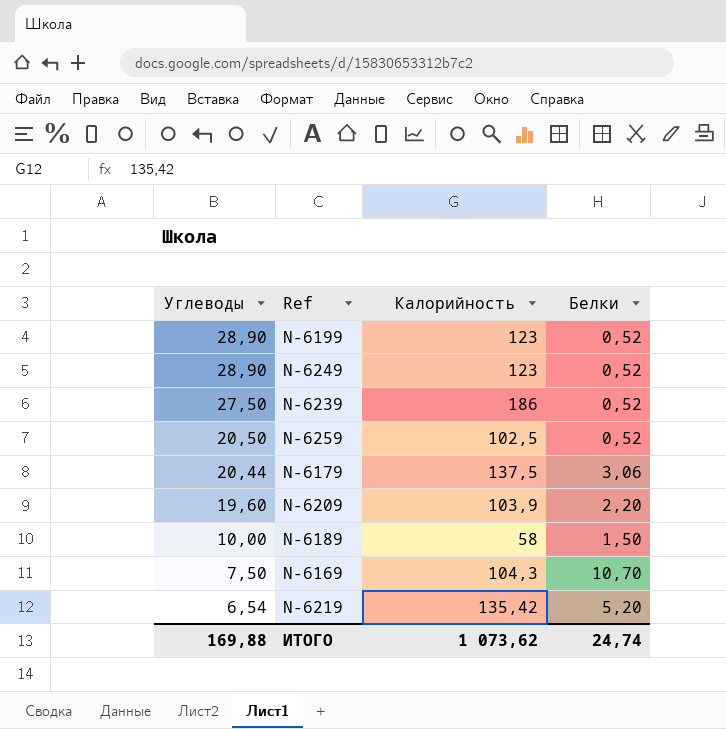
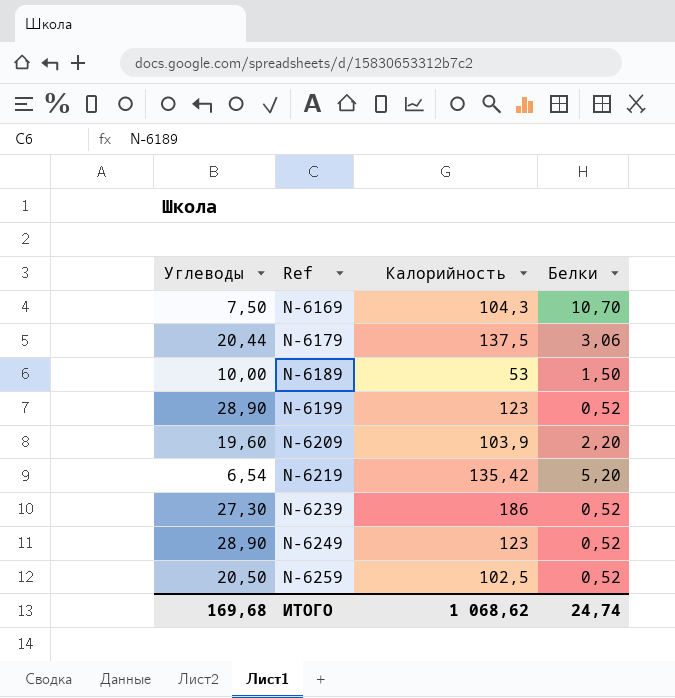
row order: Углеводы descending -> Ref ascending
N-6189 | Калорийность: 58 -> 53
N-6239 | Углеводы: 27,50 -> 27,30
ИТОГО | Углеводы: 169,88 -> 169,68
ИТОГО | Калорийность: 1 073,62 -> 1 068,62

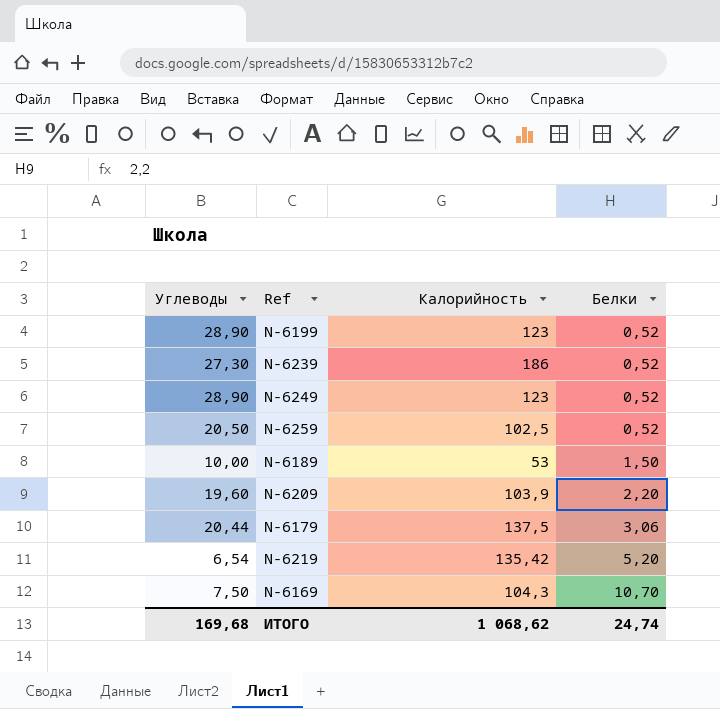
row order: Ref ascending -> Белки ascending

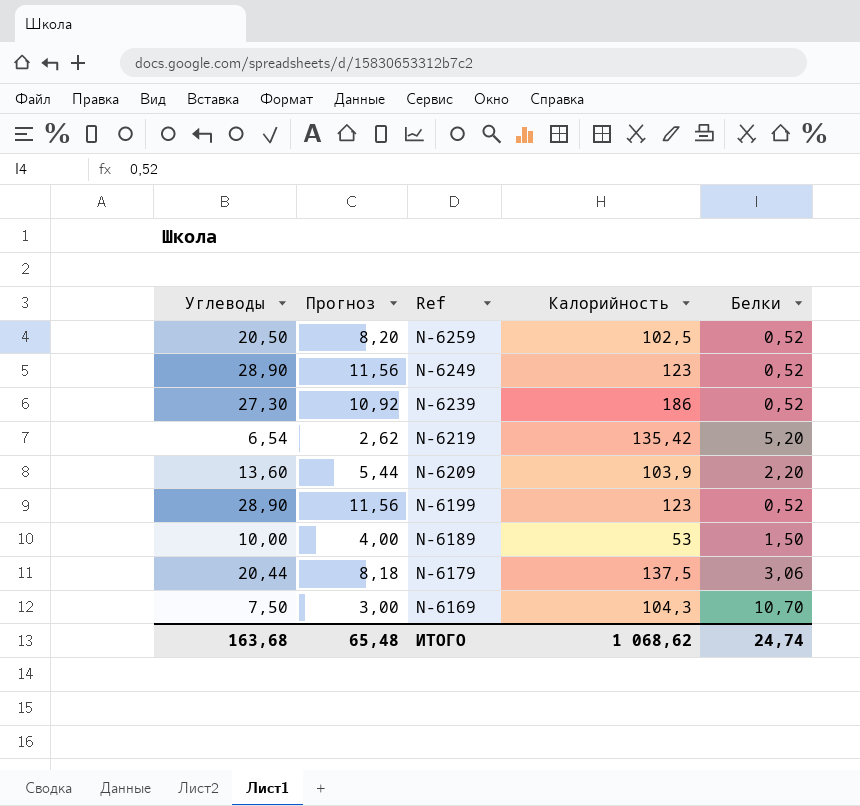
row order: Белки ascending -> Ref descending
column Прогноз | formula: none -> [Углеводы] * 0,4
N-6209 | Углеводы: 19,60 -> 13,60
ИТОГО | Углеводы: 169,68 -> 163,68

